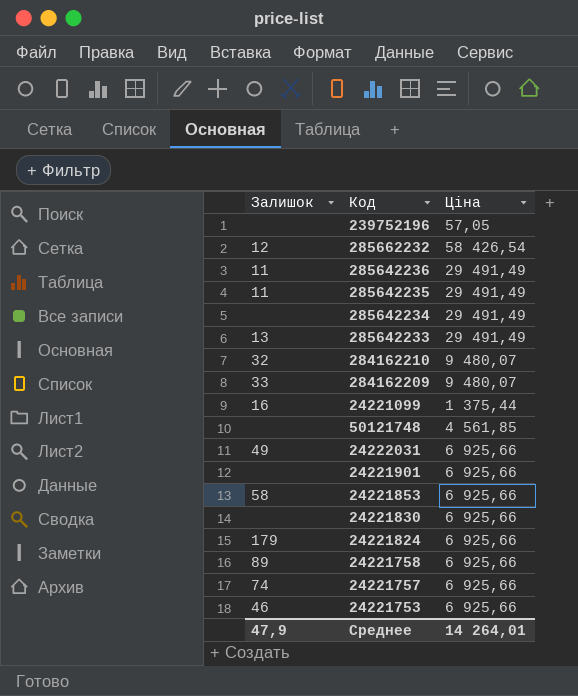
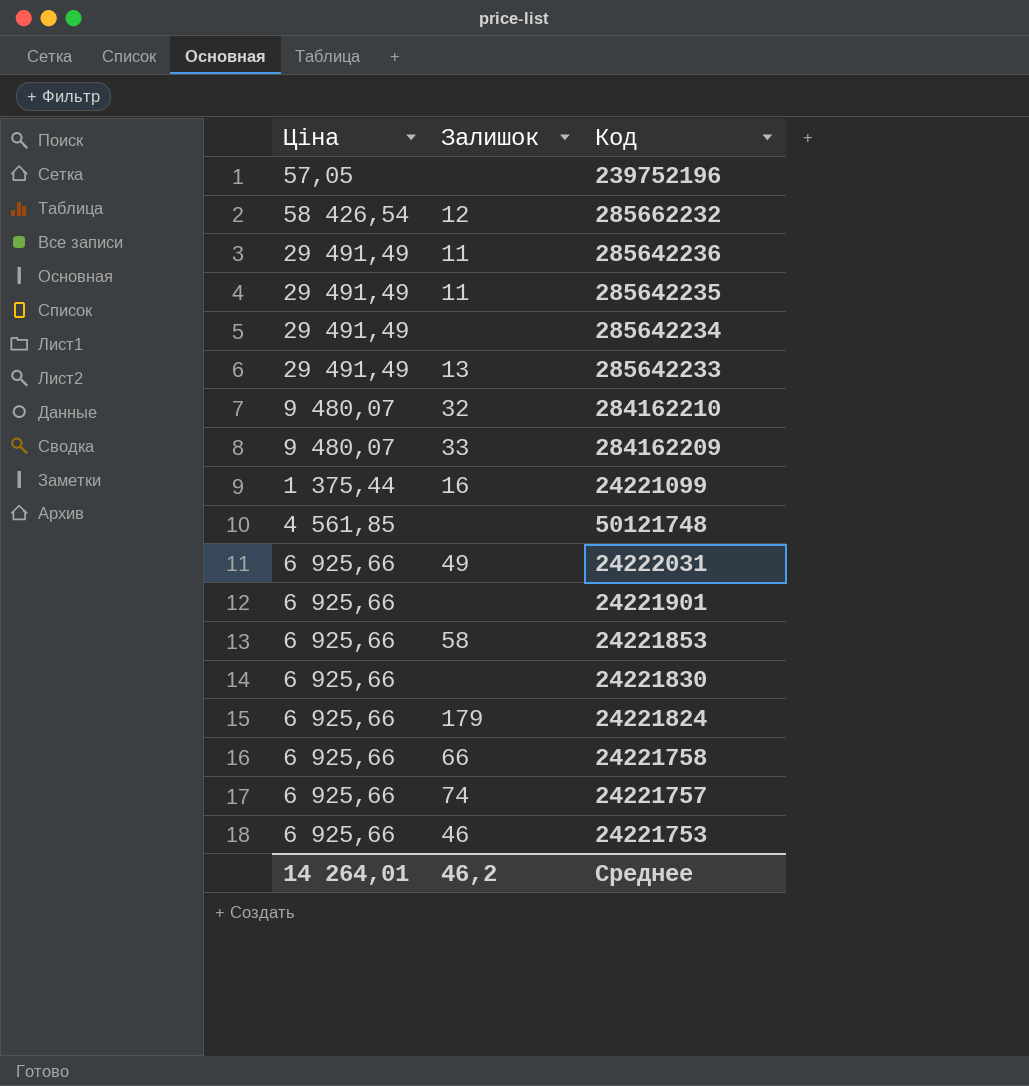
column Ціна | position: 3 -> 1
24221758 | Залишок: 89 -> 66
Среднее | Залишок: 47,9 -> 46,2

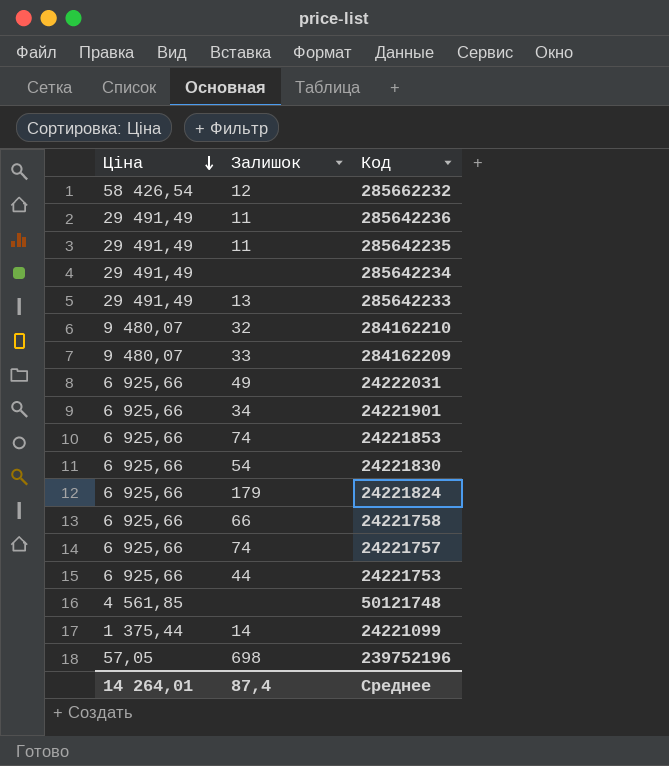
row order: none -> Ціна descending
24221901 | Залишок: none -> 34
24221853 | Залишок: 58 -> 74
24221830 | Залишок: none -> 54
24221753 | Залишок: 46 -> 44
24221099 | Залишок: 16 -> 14
239752196 | Залишок: none -> 698
Среднее | Залишок: 46,2 -> 87,4

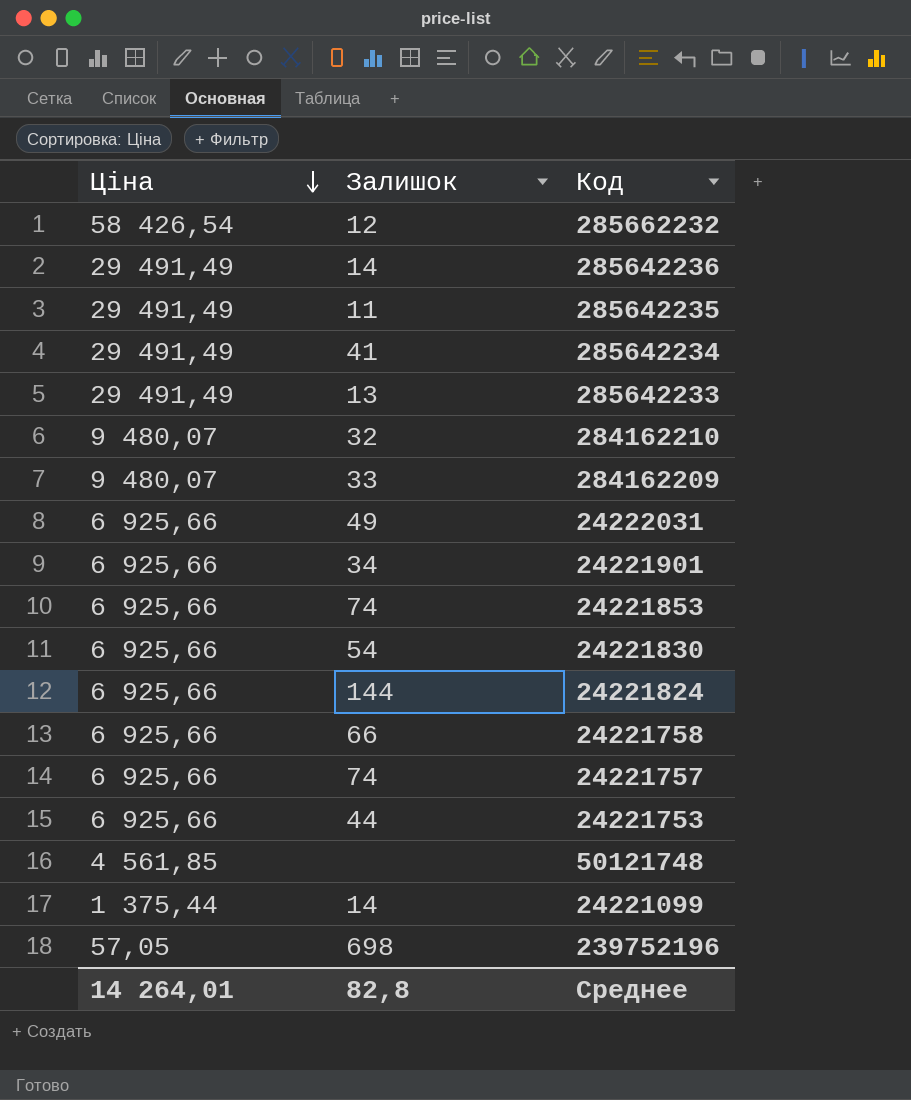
285642236 | Залишок: 11 -> 14
285642234 | Залишок: none -> 41
24221824 | Залишок: 179 -> 144
Среднее | Залишок: 87,4 -> 82,8

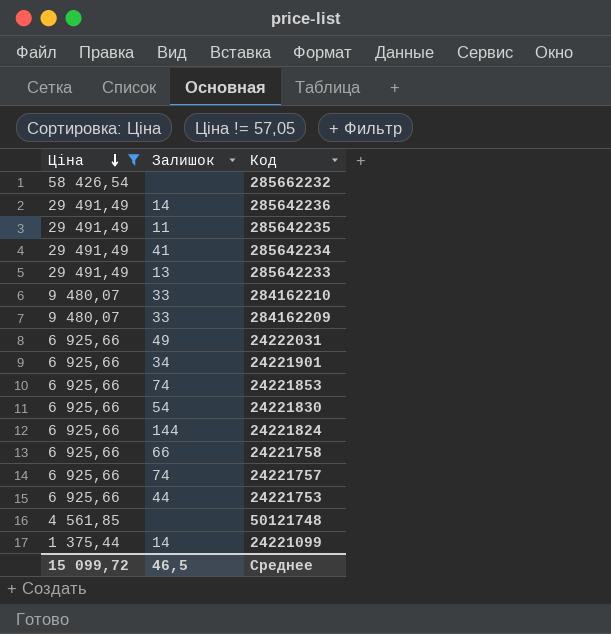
filter: none -> Ціна != 57,05
285662232 | Залишок: 12 -> none
284162210 | Залишок: 32 -> 33
Среднее | Ціна: 14 264,01 -> 15 099,72
Среднее | Залишок: 82,8 -> 46,5

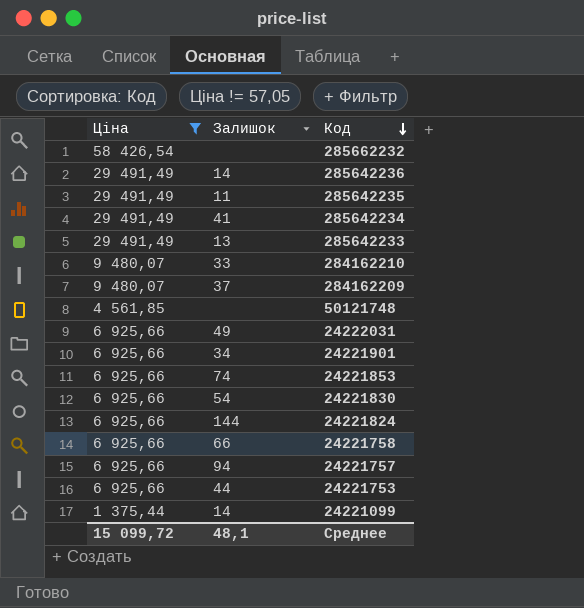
row order: Ціна descending -> Код descending
284162209 | Залишок: 33 -> 37
24221757 | Залишок: 74 -> 94
Среднее | Залишок: 46,5 -> 48,1

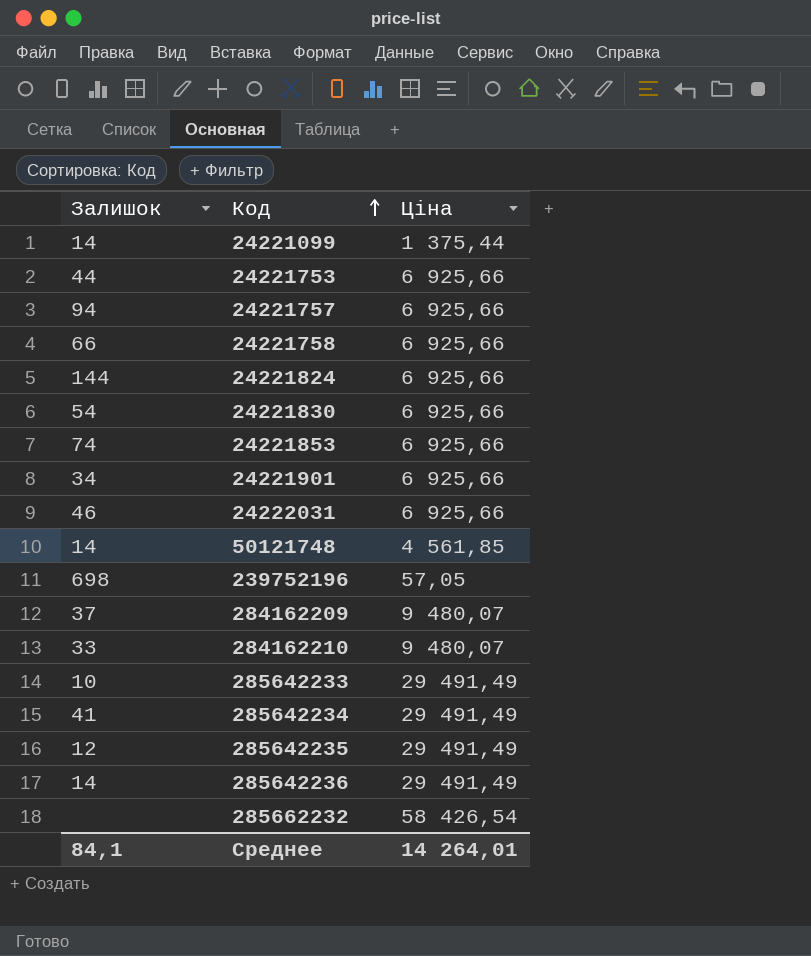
filter: Ціна != 57,05 -> none
row order: Код descending -> Код ascending
column Ціна | position: 1 -> 3
24222031 | Залишок: 49 -> 46
50121748 | Залишок: none -> 14
285642233 | Залишок: 13 -> 10
285642235 | Залишок: 11 -> 12
Среднее | Залишок: 48,1 -> 84,1
Среднее | Ціна: 15 099,72 -> 14 264,01

